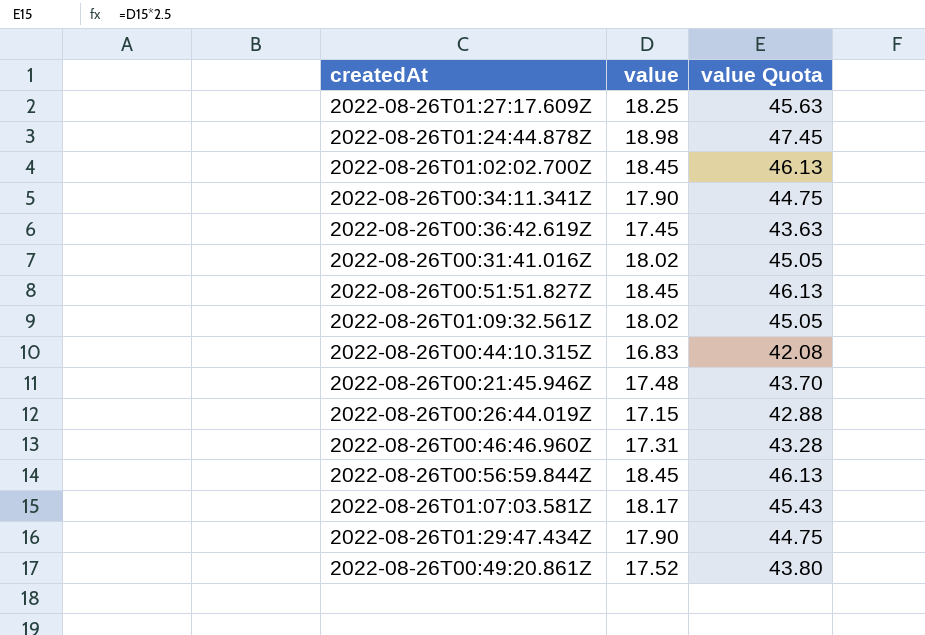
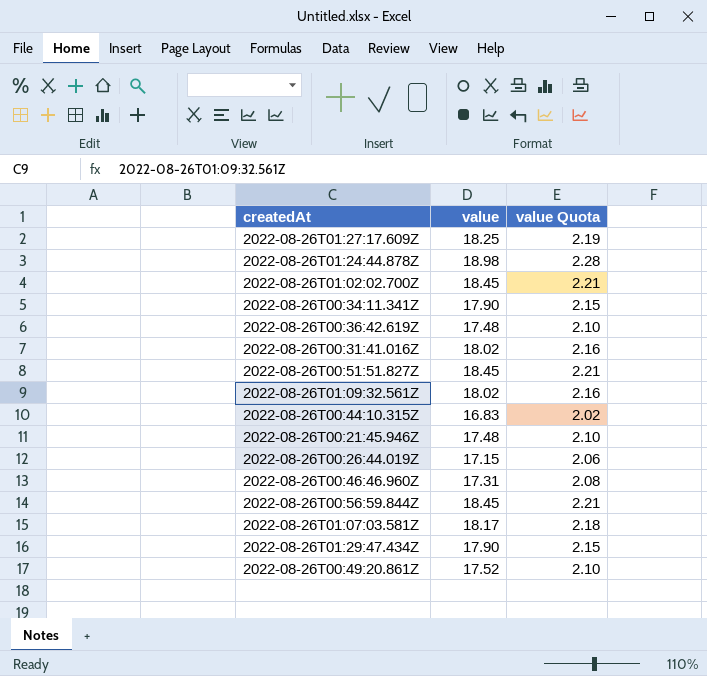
column value Quota | formula: [value] * 2.5 -> [value] * 0.12
2022-08-26T00:36:42.619Z | value: 17.45 -> 17.48

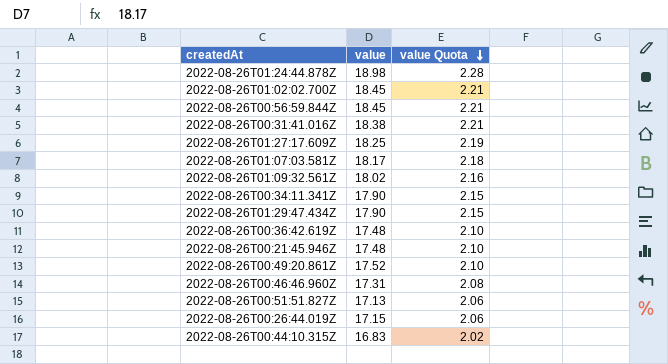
row order: none -> value Quota descending
2022-08-26T00:31:41.016Z | value: 18.02 -> 18.38
2022-08-26T00:31:41.016Z | value Quota: 2.16 -> 2.21
2022-08-26T00:51:51.827Z | value: 18.45 -> 17.13
2022-08-26T00:51:51.827Z | value Quota: 2.21 -> 2.06

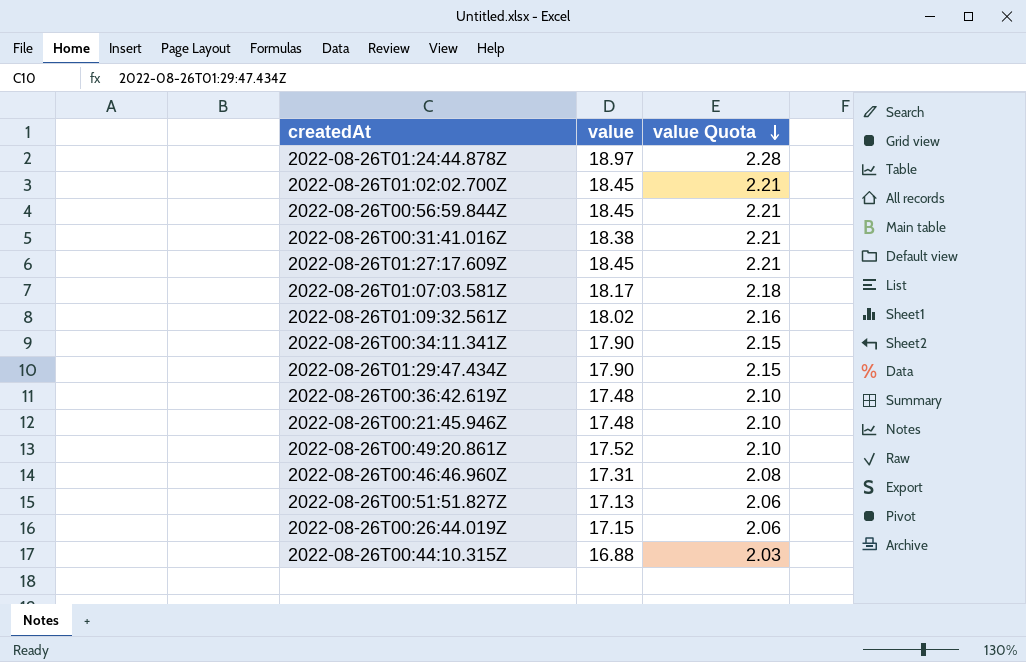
2022-08-26T01:24:44.878Z | value: 18.98 -> 18.97
2022-08-26T01:27:17.609Z | value: 18.25 -> 18.45
2022-08-26T01:27:17.609Z | value Quota: 2.19 -> 2.21
2022-08-26T00:44:10.315Z | value: 16.83 -> 16.88
2022-08-26T00:44:10.315Z | value Quota: 2.02 -> 2.03

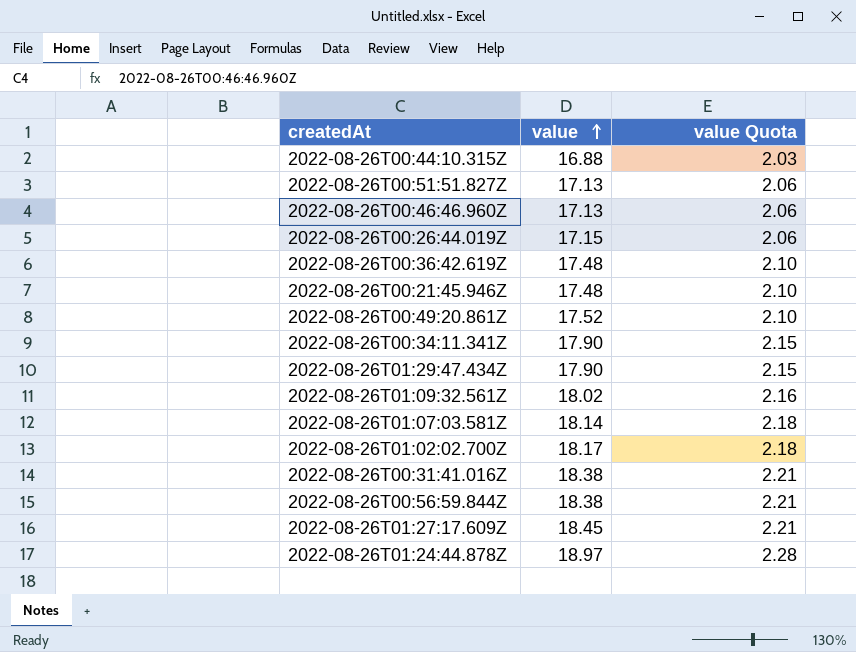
row order: value Quota descending -> value ascending
2022-08-26T00:46:46.960Z | value: 17.31 -> 17.13
2022-08-26T00:46:46.960Z | value Quota: 2.08 -> 2.06
2022-08-26T01:07:03.581Z | value: 18.17 -> 18.14
2022-08-26T01:02:02.700Z | value: 18.45 -> 18.17
2022-08-26T01:02:02.700Z | value Quota: 2.21 -> 2.18
2022-08-26T00:56:59.844Z | value: 18.45 -> 18.38

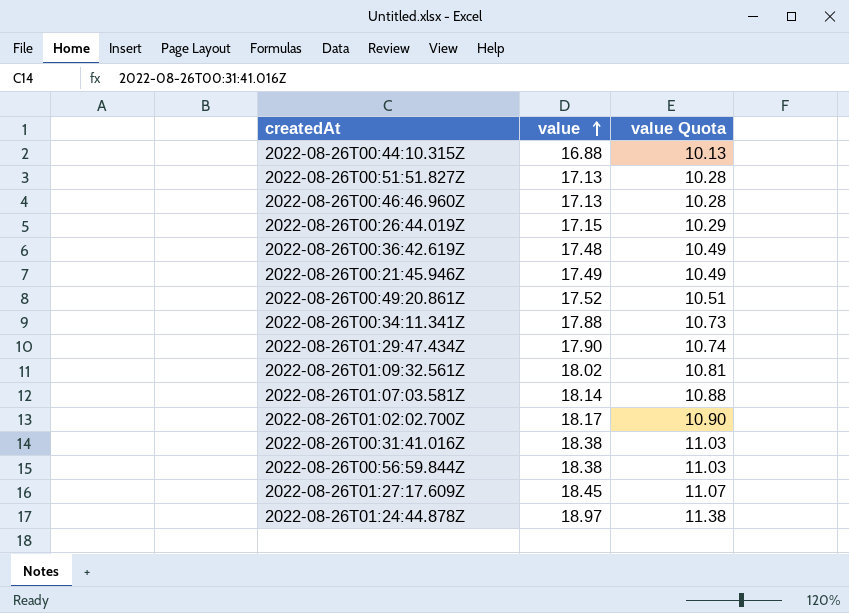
column value Quota | formula: [value] * 0.12 -> [value] * 0.6
2022-08-26T00:21:45.946Z | value: 17.48 -> 17.49
2022-08-26T00:34:11.341Z | value: 17.90 -> 17.88

